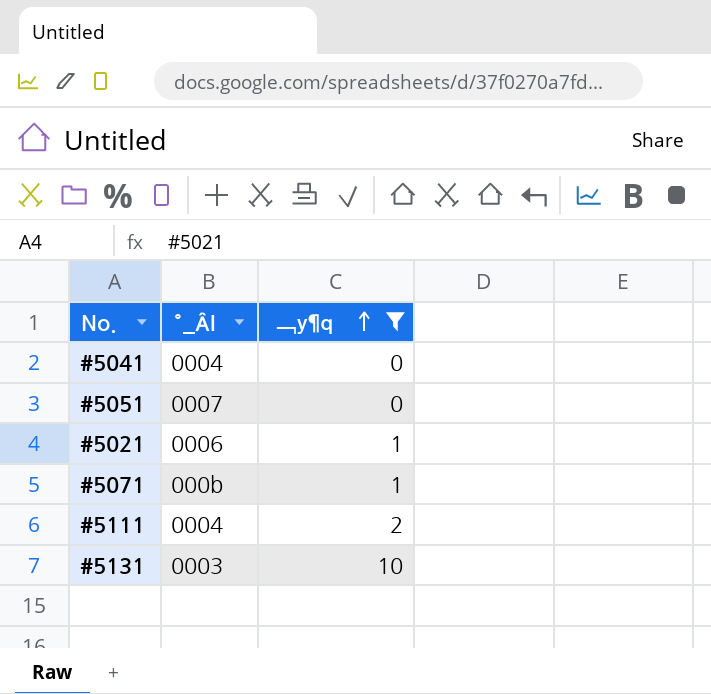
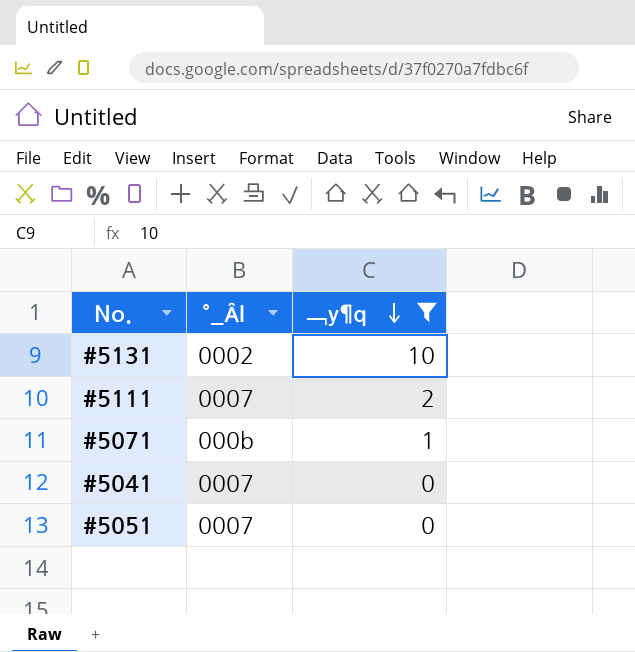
row order: ¬y¶q ascending -> ¬y¶q descending
row #5021: 0006 | 1 -> none
#5131 | °_ÂI: 0003 -> 0002
#5111 | °_ÂI: 0004 -> 0007
#5041 | °_ÂI: 0004 -> 0007

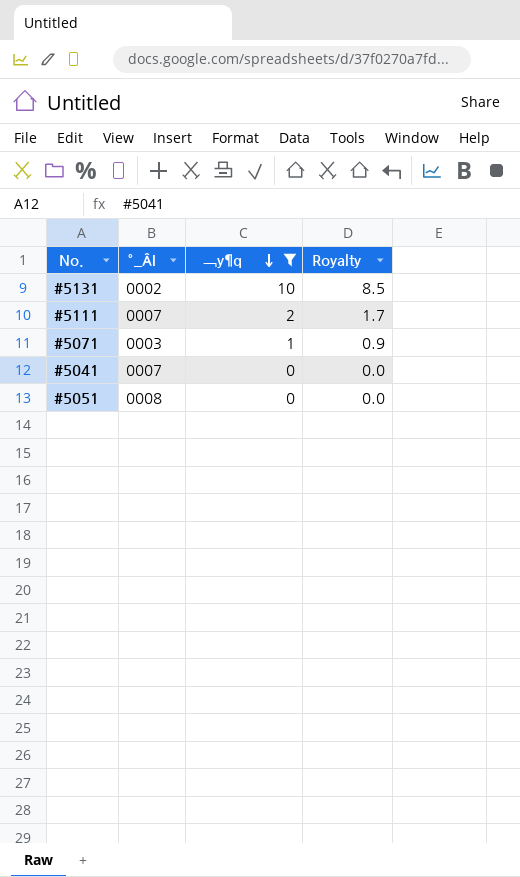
column Royalty | formula: none -> [¬y¶q] * 0.85
#5071 | °_ÂI: 000b -> 0003
#5051 | °_ÂI: 0007 -> 0008

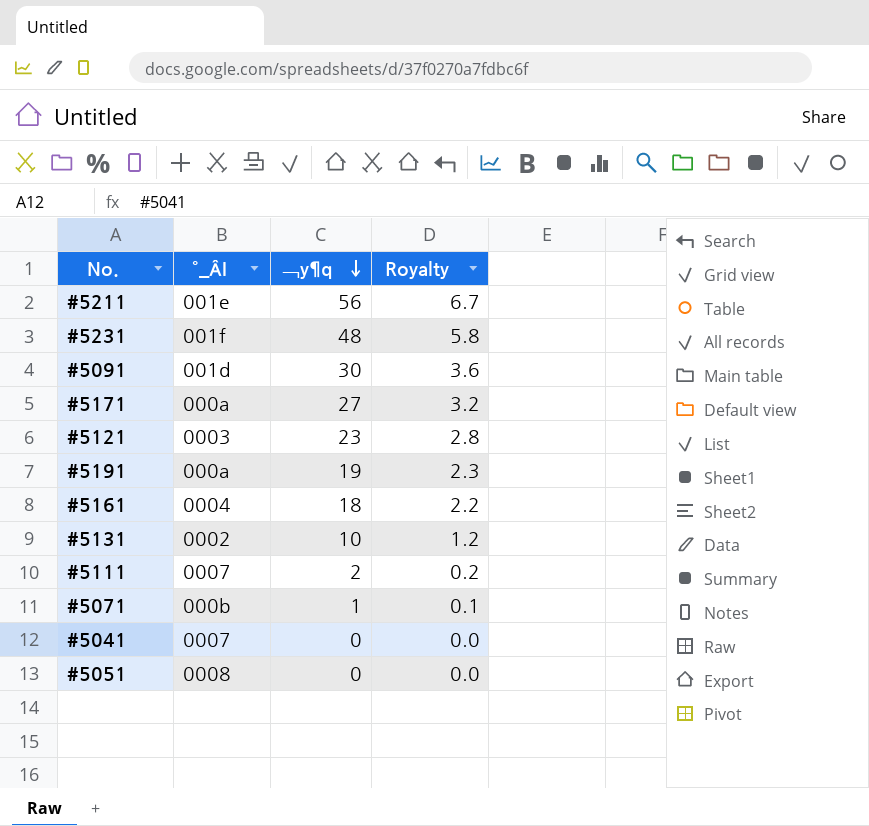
filter: ¬y¶q <= 10 -> none
column Royalty | formula: [¬y¶q] * 0.85 -> [¬y¶q] * 0.12
#5071 | °_ÂI: 0003 -> 000b

